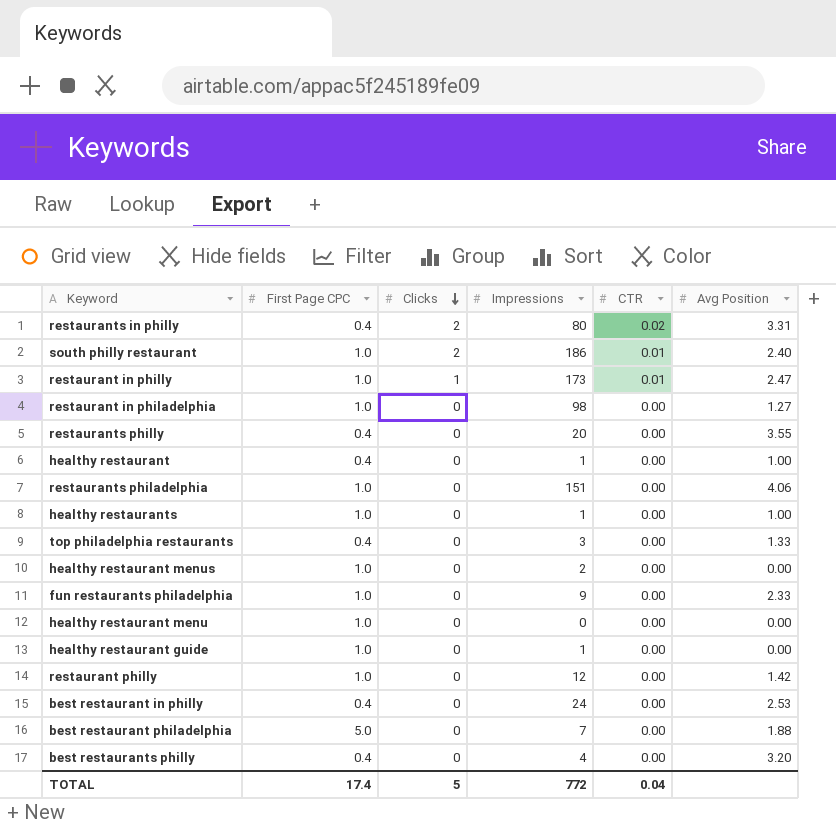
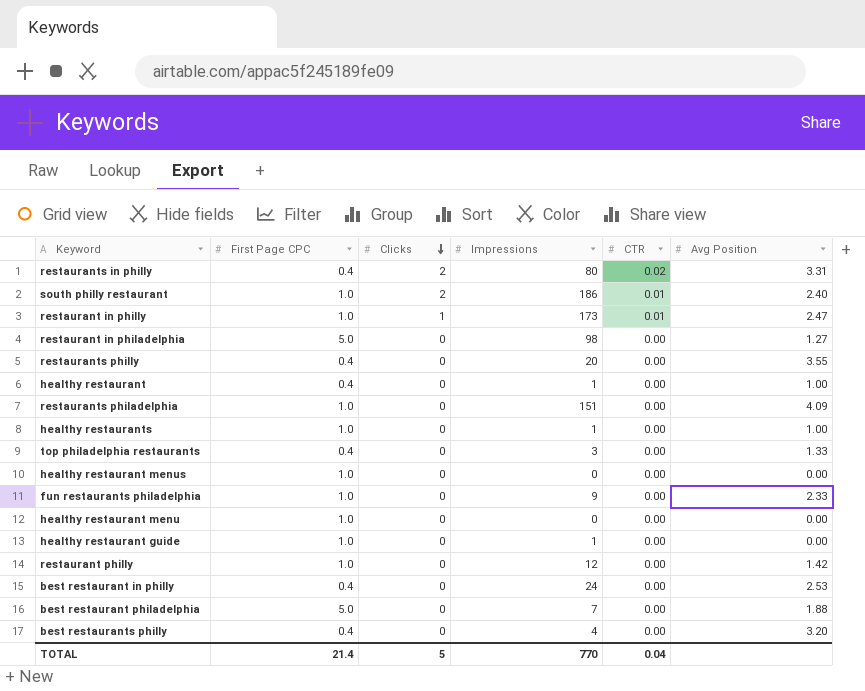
restaurant in philadelphia | First Page CPC: 1.0 -> 5.0
restaurants philadelphia | Avg Position: 4.06 -> 4.09
healthy restaurant menus | Impressions: 2 -> 0
TOTAL | First Page CPC: 17.4 -> 21.4
TOTAL | Impressions: 772 -> 770

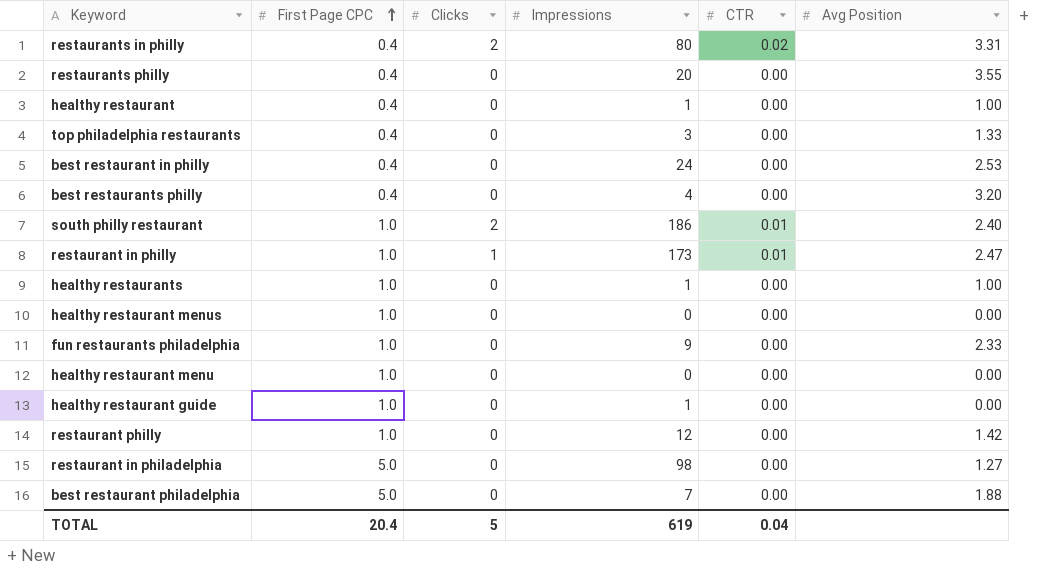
row order: Clicks descending -> First Page CPC ascending
row restaurants philadelphia: 1.0 | 0 | 151 | 0.00 | 4.09 -> none
TOTAL | First Page CPC: 21.4 -> 20.4
TOTAL | Impressions: 770 -> 619

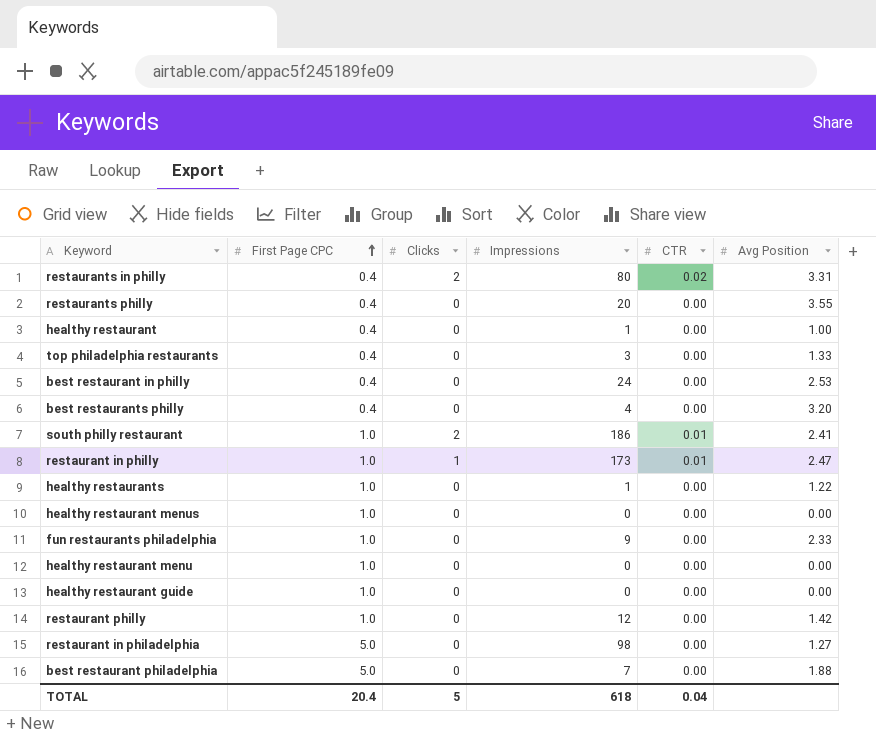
south philly restaurant | Avg Position: 2.40 -> 2.41
healthy restaurants | Avg Position: 1.00 -> 1.22
healthy restaurant guide | Impressions: 1 -> 0
TOTAL | Impressions: 619 -> 618

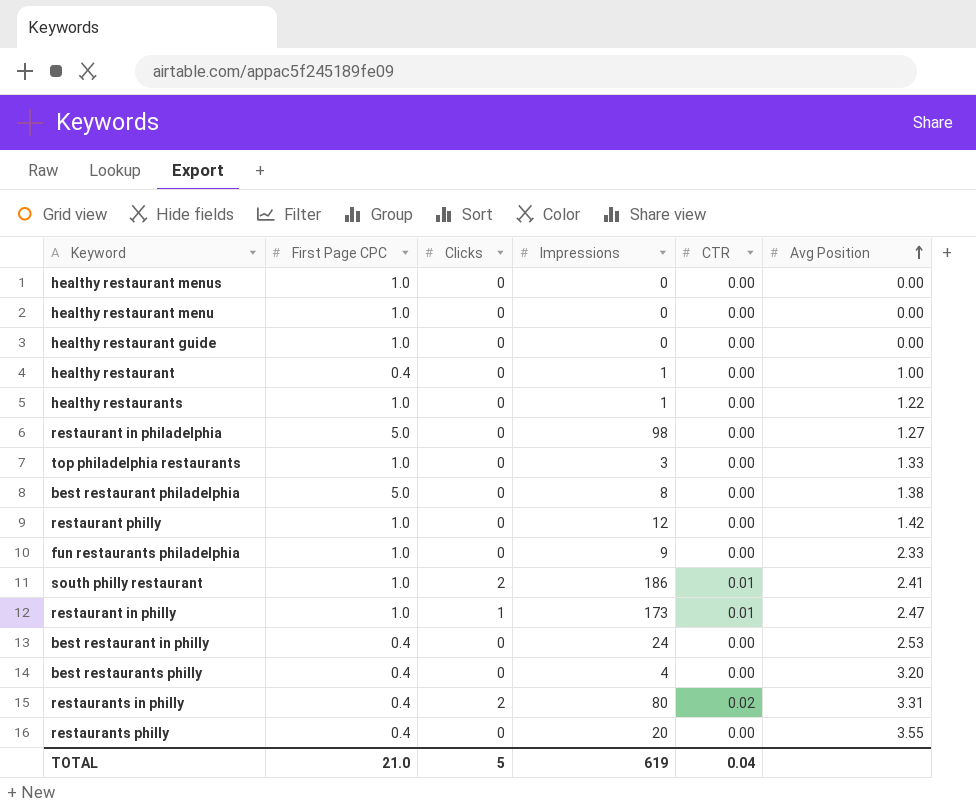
row order: First Page CPC ascending -> Avg Position ascending
top philadelphia restaurants | First Page CPC: 0.4 -> 1.0
best restaurant philadelphia | Impressions: 7 -> 8
best restaurant philadelphia | Avg Position: 1.88 -> 1.38
TOTAL | First Page CPC: 20.4 -> 21.0
TOTAL | Impressions: 618 -> 619

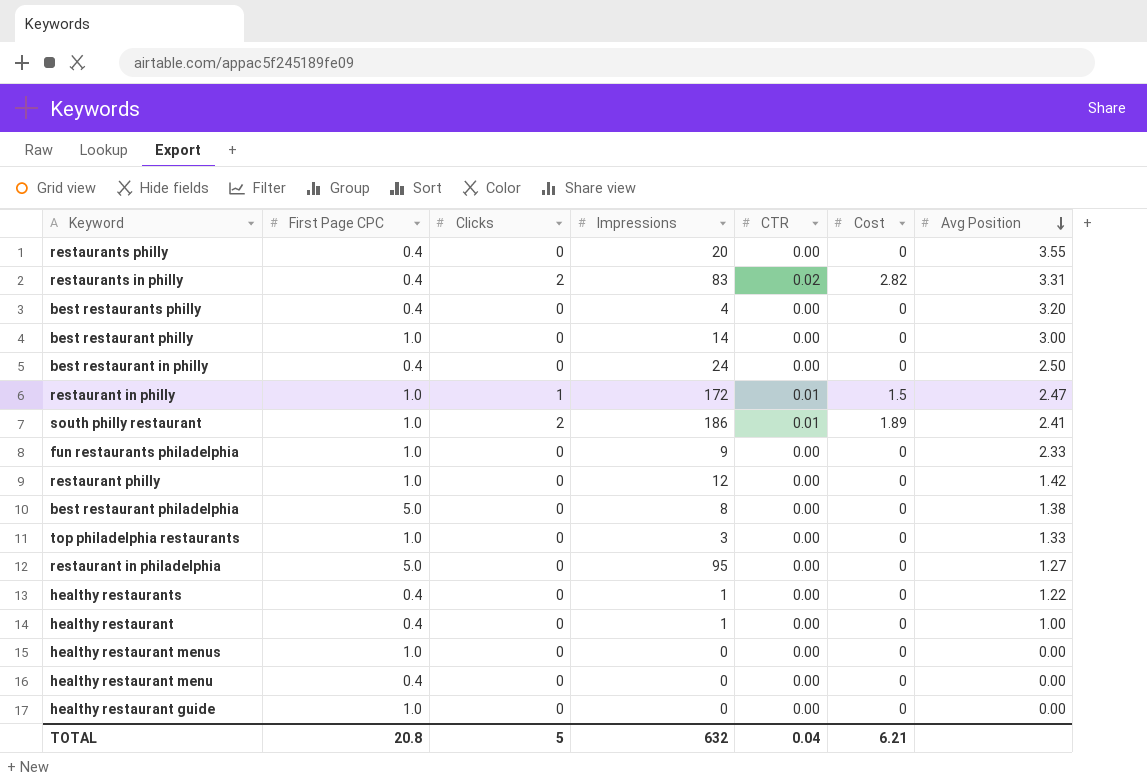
row order: Avg Position ascending -> Avg Position descending
column Cost | position: none -> 6
restaurants in philly | Impressions: 80 -> 83
row best restaurant philly: none -> 1.0 | 0 | 14 | 0.00 | 0 | 3.00
best restaurant in philly | Avg Position: 2.53 -> 2.50
restaurant in philly | Impressions: 173 -> 172
restaurant in philadelphia | Impressions: 98 -> 95
healthy restaurants | First Page CPC: 1.0 -> 0.4
healthy restaurant menu | First Page CPC: 1.0 -> 0.4
TOTAL | First Page CPC: 21.0 -> 20.8
TOTAL | Impressions: 619 -> 632

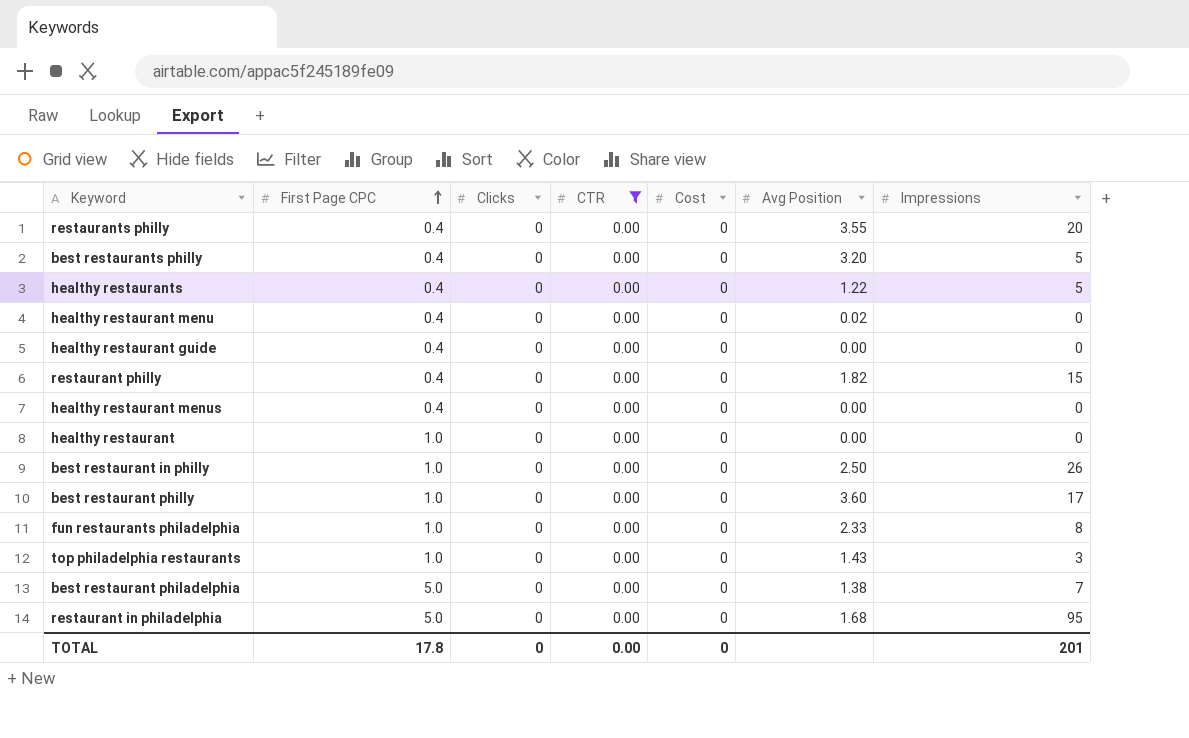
filter: none -> CTR = 0.00
row order: Avg Position descending -> First Page CPC ascending
column Impressions | position: 4 -> 7
best restaurants philly | Impressions: 4 -> 5
healthy restaurants | Impressions: 1 -> 5
healthy restaurant menu | Avg Position: 0.00 -> 0.02
healthy restaurant guide | First Page CPC: 1.0 -> 0.4
restaurant philly | First Page CPC: 1.0 -> 0.4
restaurant philly | Avg Position: 1.42 -> 1.82
restaurant philly | Impressions: 12 -> 15
healthy restaurant menus | First Page CPC: 1.0 -> 0.4
healthy restaurant | First Page CPC: 0.4 -> 1.0
healthy restaurant | Avg Position: 1.00 -> 0.00
healthy restaurant | Impressions: 1 -> 0
best restaurant in philly | First Page CPC: 0.4 -> 1.0
best restaurant in philly | Impressions: 24 -> 26
best restaurant philly | Avg Position: 3.00 -> 3.60
best restaurant philly | Impressions: 14 -> 17
fun restaurants philadelphia | Impressions: 9 -> 8
top philadelphia restaurants | Avg Position: 1.33 -> 1.43
best restaurant philadelphia | Impressions: 8 -> 7
restaurant in philadelphia | Avg Position: 1.27 -> 1.68
TOTAL | First Page CPC: 20.8 -> 17.8
TOTAL | Clicks: 5 -> 0
TOTAL | CTR: 0.04 -> 0.00
TOTAL | Cost: 6.21 -> 0
TOTAL | Impressions: 632 -> 201

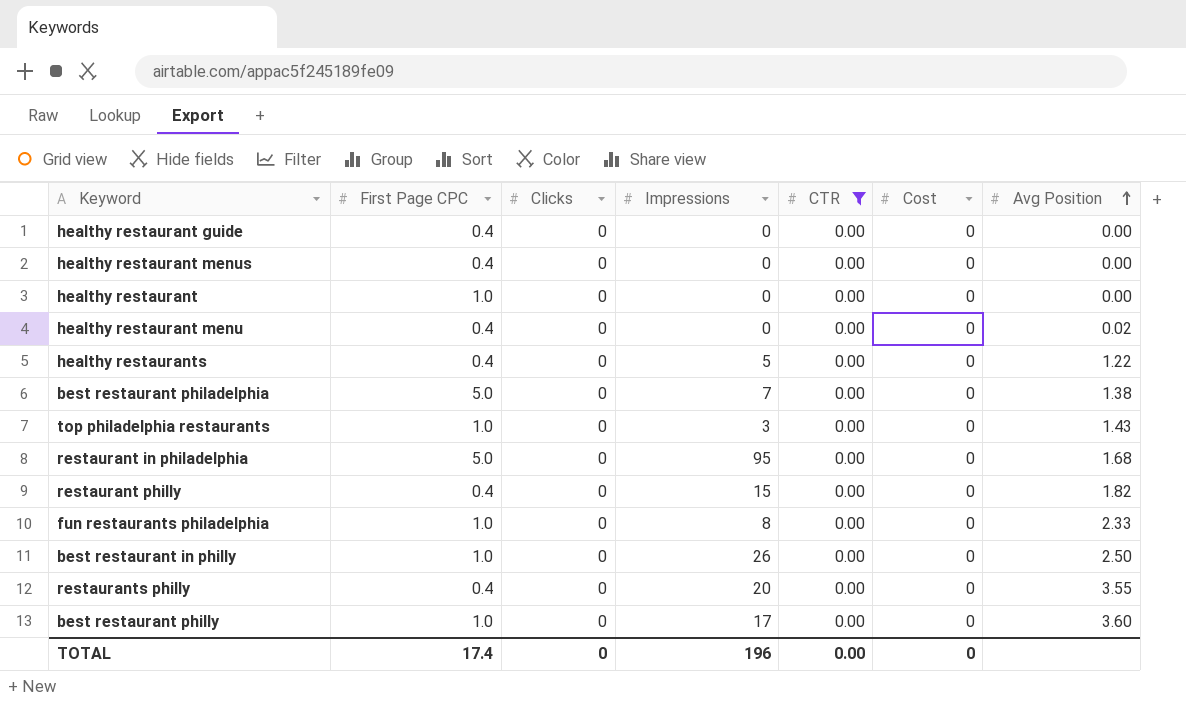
row order: First Page CPC ascending -> Avg Position ascending
column Impressions | position: 7 -> 4
row best restaurants philly: 0.4 | 0 | 0.00 | 0 | 3.20 | 5 -> none
TOTAL | First Page CPC: 17.8 -> 17.4
TOTAL | Impressions: 201 -> 196

